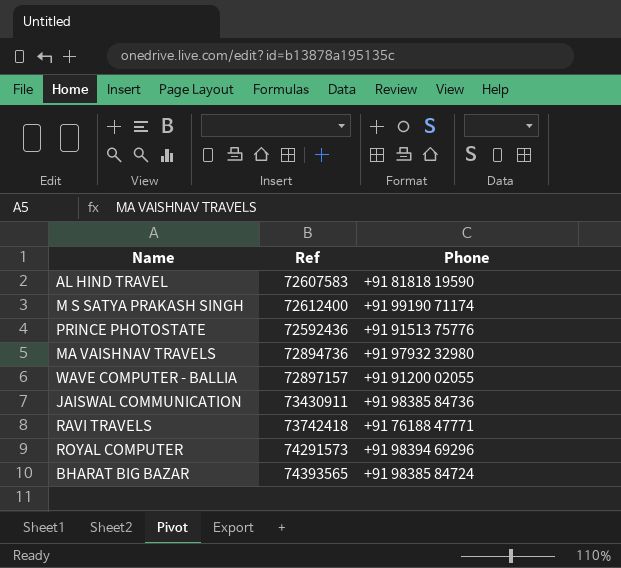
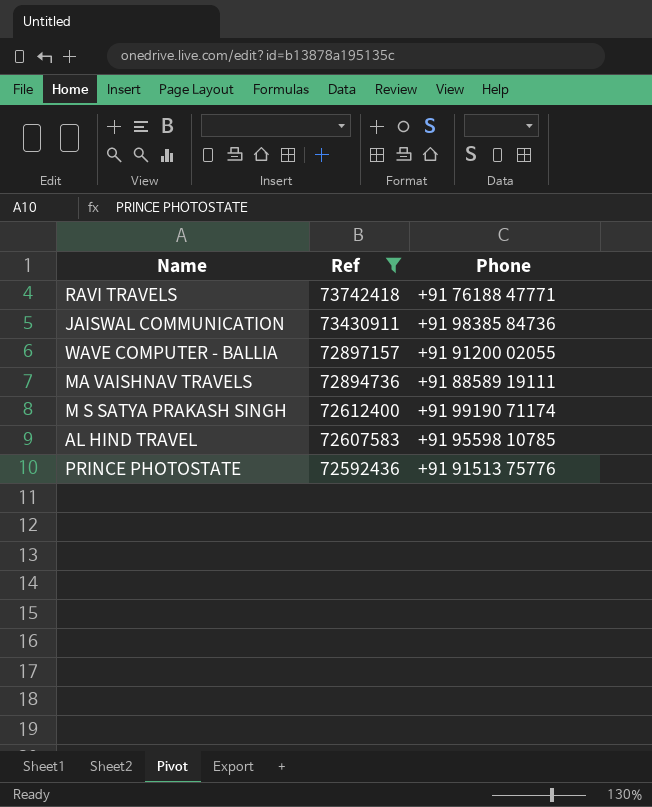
filter: none -> Ref <= 73742418
row order: none -> Ref descending
MA VAISHNAV TRAVELS | Phone: +91 97932 32980 -> +91 88589 19111
AL HIND TRAVEL | Phone: +91 81818 19590 -> +91 95598 10785

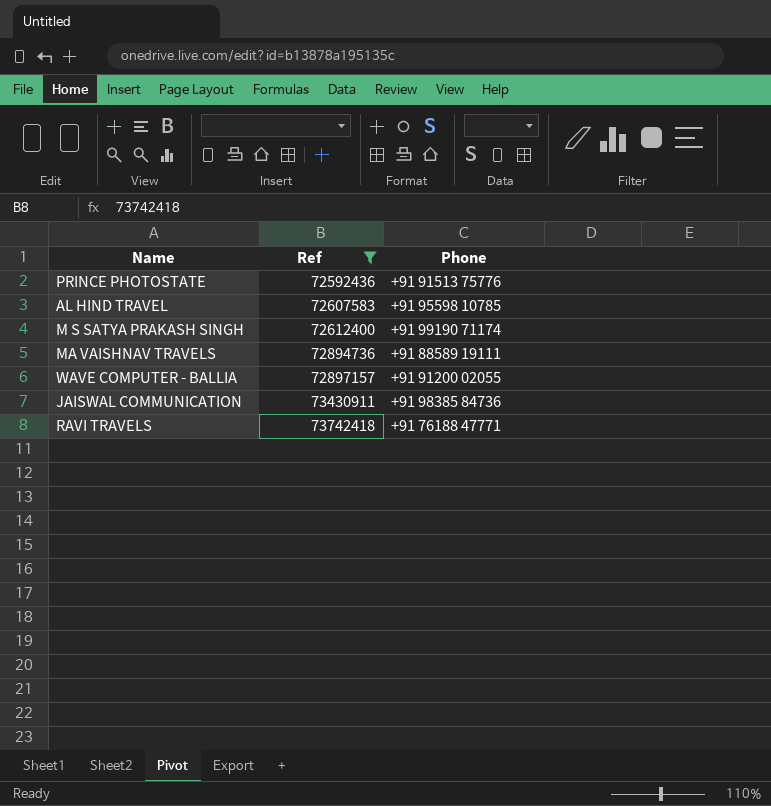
row order: Ref descending -> Ref ascending

